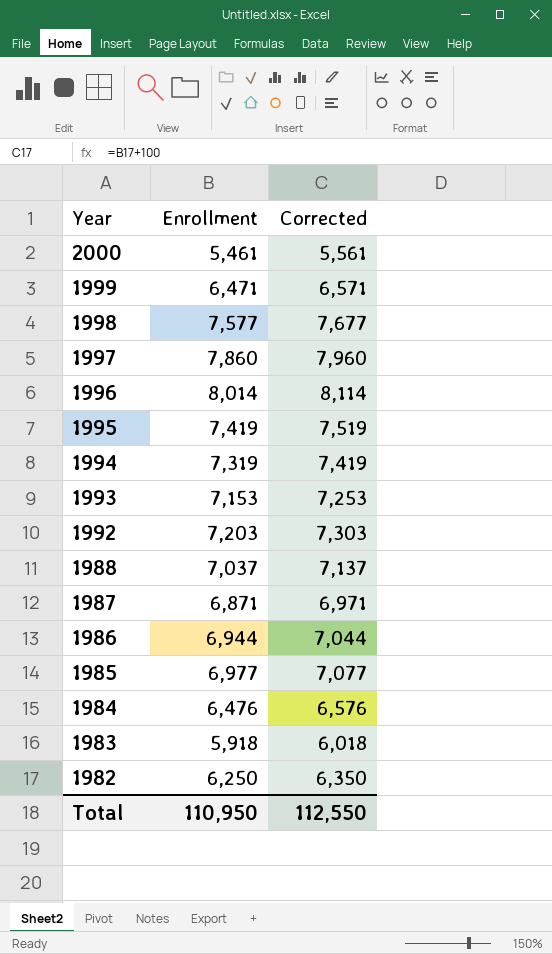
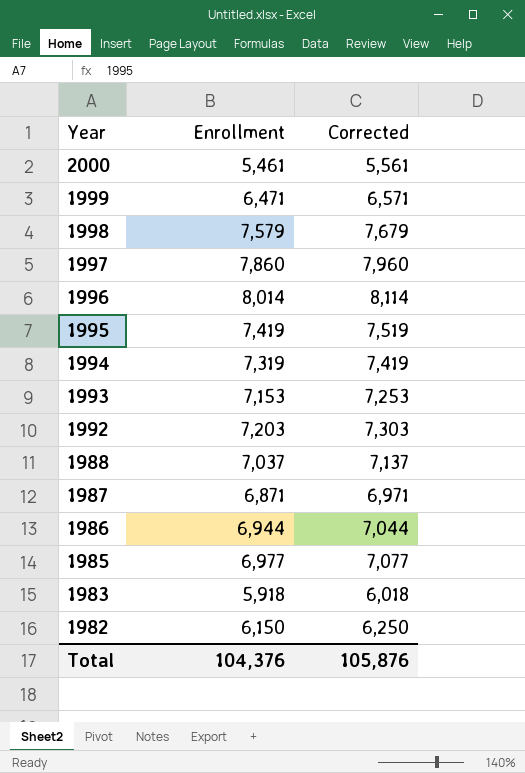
row 1984: 6,476 | 6,576 -> none
1998 | Enrollment: 7,577 -> 7,579
1998 | Corrected: 7,677 -> 7,679
1982 | Enrollment: 6,250 -> 6,150
1982 | Corrected: 6,350 -> 6,250
Total | Enrollment: 110,950 -> 104,376
Total | Corrected: 112,550 -> 105,876

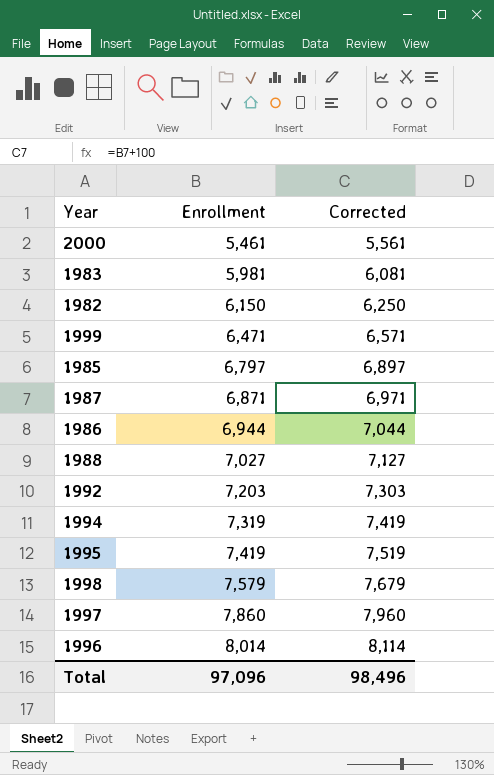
row order: Year descending -> Enrollment ascending
row 1993: 7,153 | 7,253 -> none
1983 | Enrollment: 5,918 -> 5,981
1983 | Corrected: 6,018 -> 6,081
1985 | Enrollment: 6,977 -> 6,797
1985 | Corrected: 7,077 -> 6,897
1988 | Enrollment: 7,037 -> 7,027
1988 | Corrected: 7,137 -> 7,127
Total | Enrollment: 104,376 -> 97,096
Total | Corrected: 105,876 -> 98,496

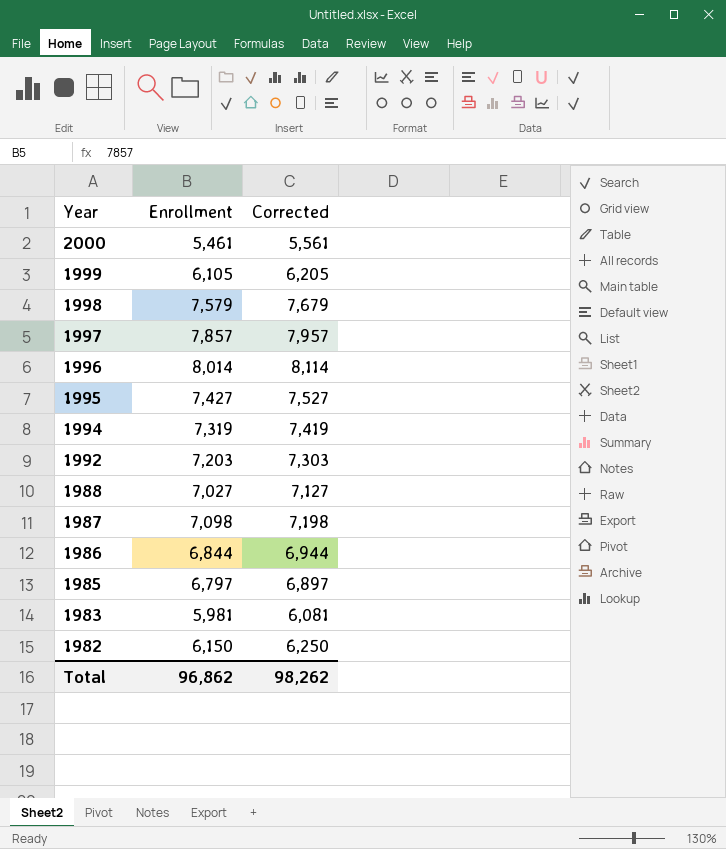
row order: Enrollment ascending -> Year descending
1999 | Enrollment: 6,471 -> 6,105
1999 | Corrected: 6,571 -> 6,205
1997 | Enrollment: 7,860 -> 7,857
1997 | Corrected: 7,960 -> 7,957
1995 | Enrollment: 7,419 -> 7,427
1995 | Corrected: 7,519 -> 7,527
1987 | Enrollment: 6,871 -> 7,098
1987 | Corrected: 6,971 -> 7,198
1986 | Enrollment: 6,944 -> 6,844
1986 | Corrected: 7,044 -> 6,944
Total | Enrollment: 97,096 -> 96,862
Total | Corrected: 98,496 -> 98,262

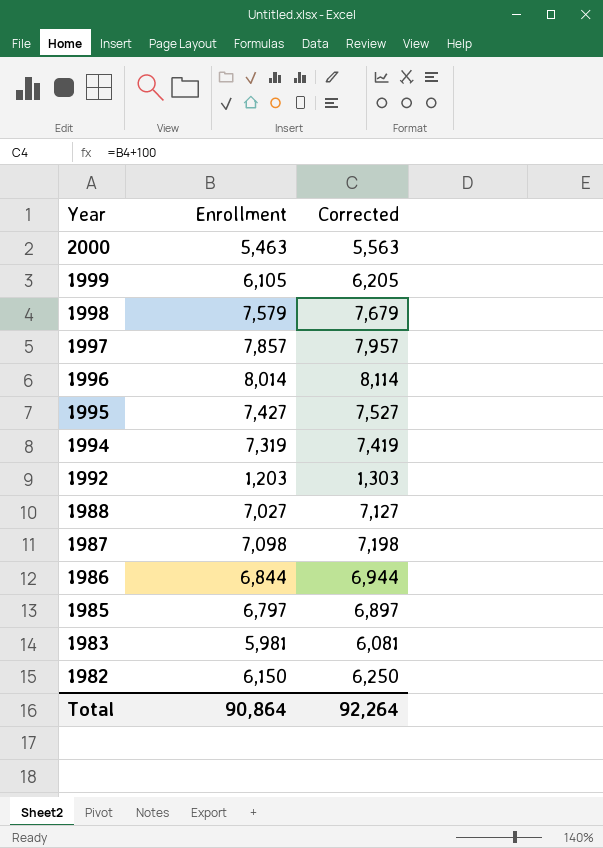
2000 | Enrollment: 5,461 -> 5,463
2000 | Corrected: 5,561 -> 5,563
1992 | Enrollment: 7,203 -> 1,203
1992 | Corrected: 7,303 -> 1,303
Total | Enrollment: 96,862 -> 90,864
Total | Corrected: 98,262 -> 92,264

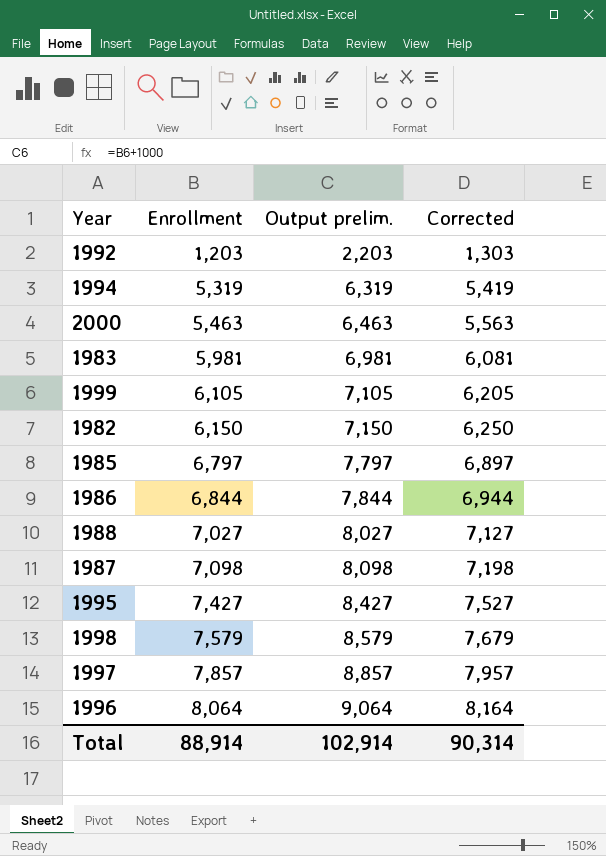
row order: Year descending -> Enrollment ascending
column Output prelim. | formula: none -> [Enrollment] + 1000
1994 | Enrollment: 7,319 -> 5,319
1994 | Corrected: 7,419 -> 5,419
1996 | Enrollment: 8,014 -> 8,064
1996 | Corrected: 8,114 -> 8,164
Total | Enrollment: 90,864 -> 88,914
Total | Corrected: 92,264 -> 90,314

